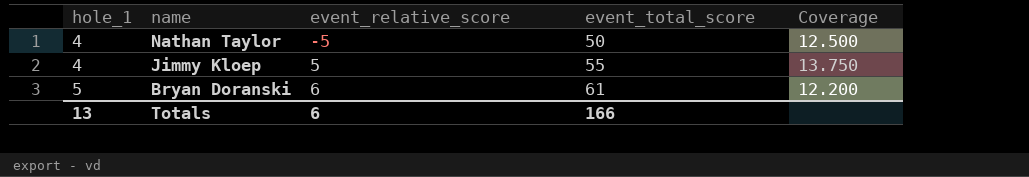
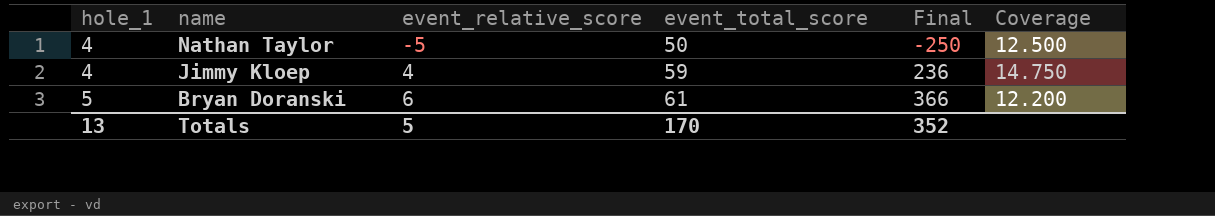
column Final | formula: none -> [event_relative_score] * [event_total_score]
Jimmy Kloep | event_relative_score: 5 -> 4
Jimmy Kloep | event_total_score: 55 -> 59
Jimmy Kloep | Coverage: 13.750 -> 14.750
Totals | event_relative_score: 6 -> 5
Totals | event_total_score: 166 -> 170

